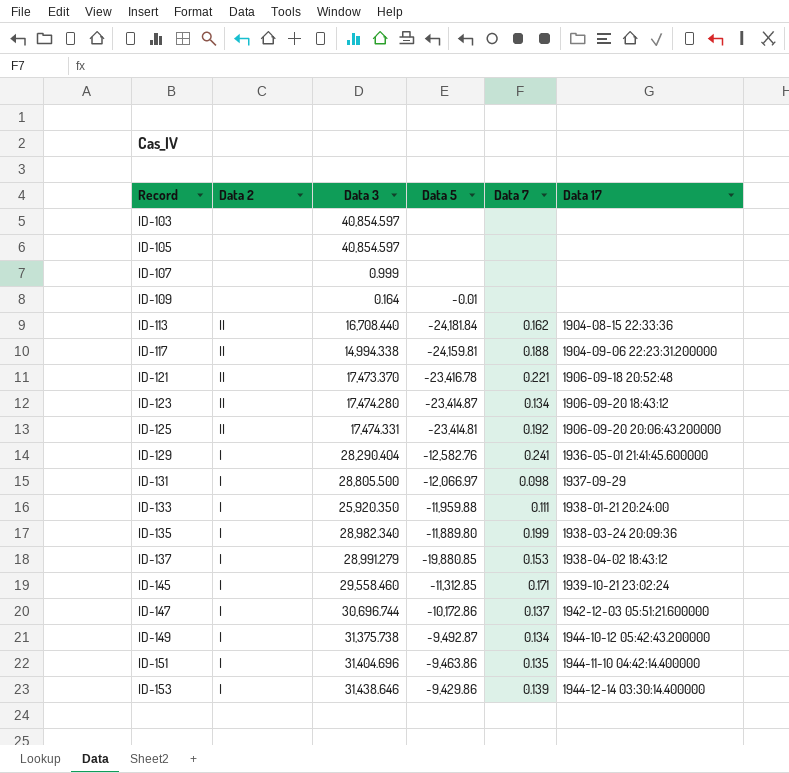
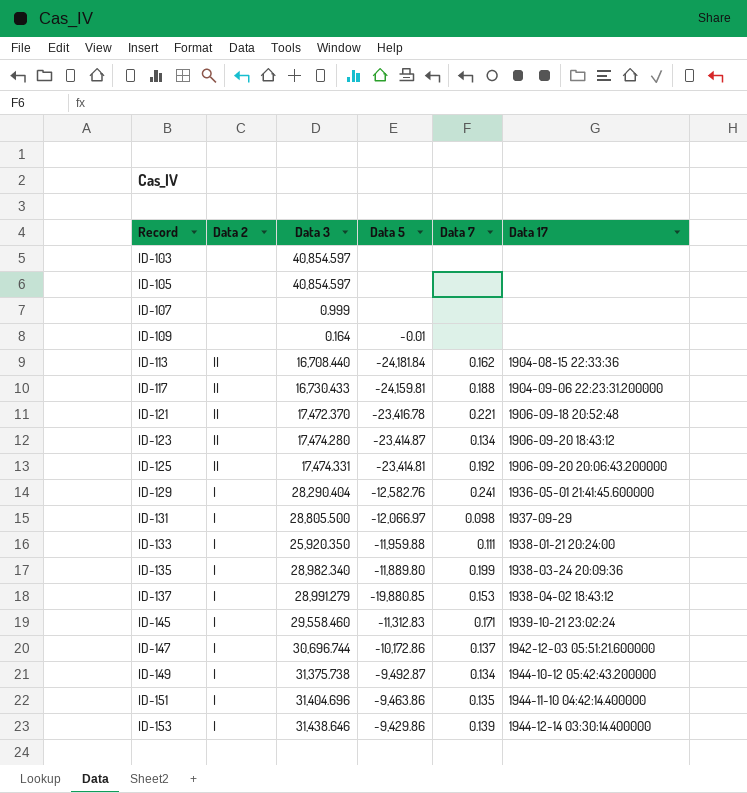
ID-117 | Data 3: 14,994.338 -> 16,730.433
ID-121 | Data 3: 17,473.370 -> 17,472.370
ID-145 | Data 5: -11,312.85 -> -11,312.83

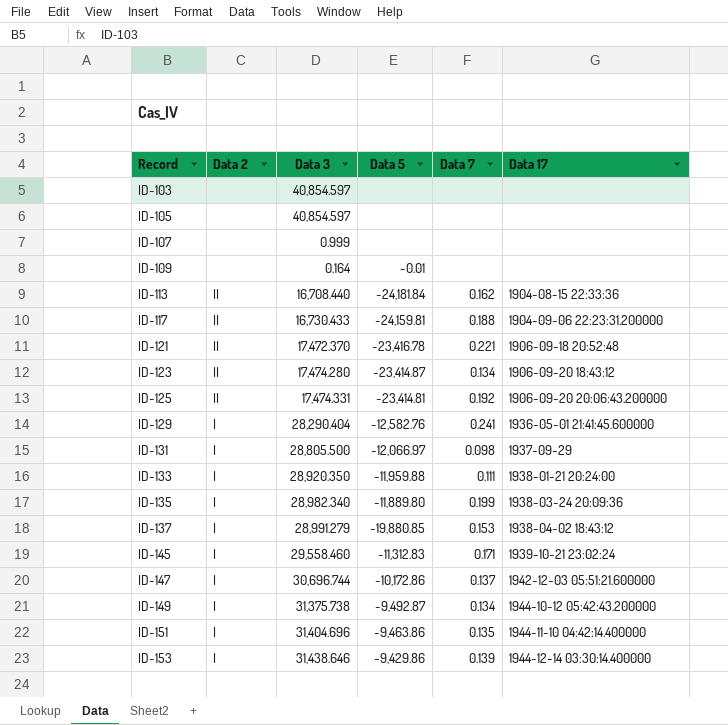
ID-133 | Data 3: 25,920.350 -> 28,920.350

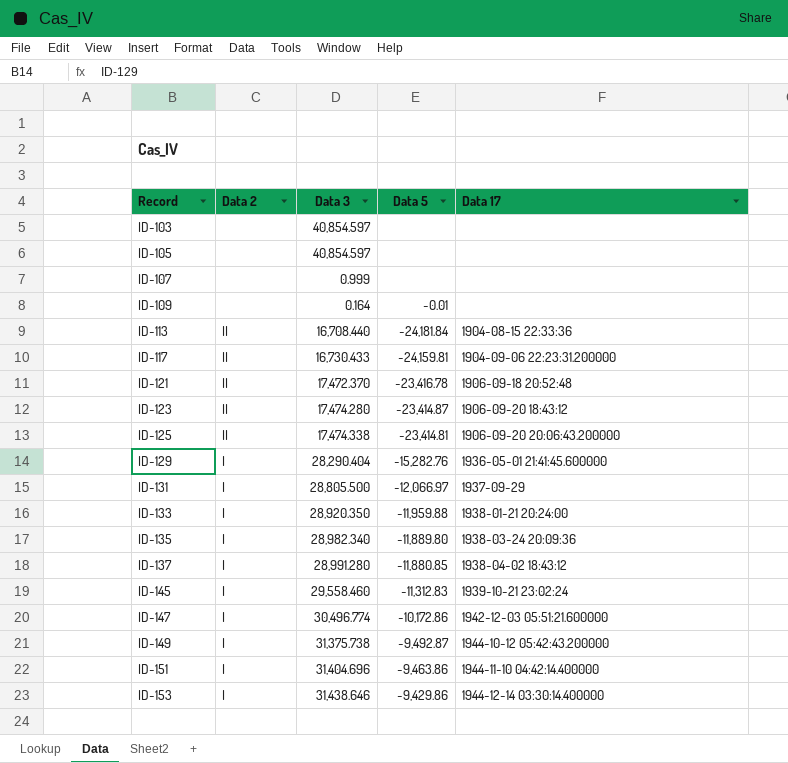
column Data 7 | position: 5 -> none
ID-125 | Data 3: 17,474.331 -> 17,474.338
ID-129 | Data 5: -12,582.76 -> -15,282.76
ID-137 | Data 3: 28,991.279 -> 28,991.280
ID-137 | Data 5: -19,880.85 -> -11,880.85
ID-147 | Data 3: 30,696.744 -> 30,496.774

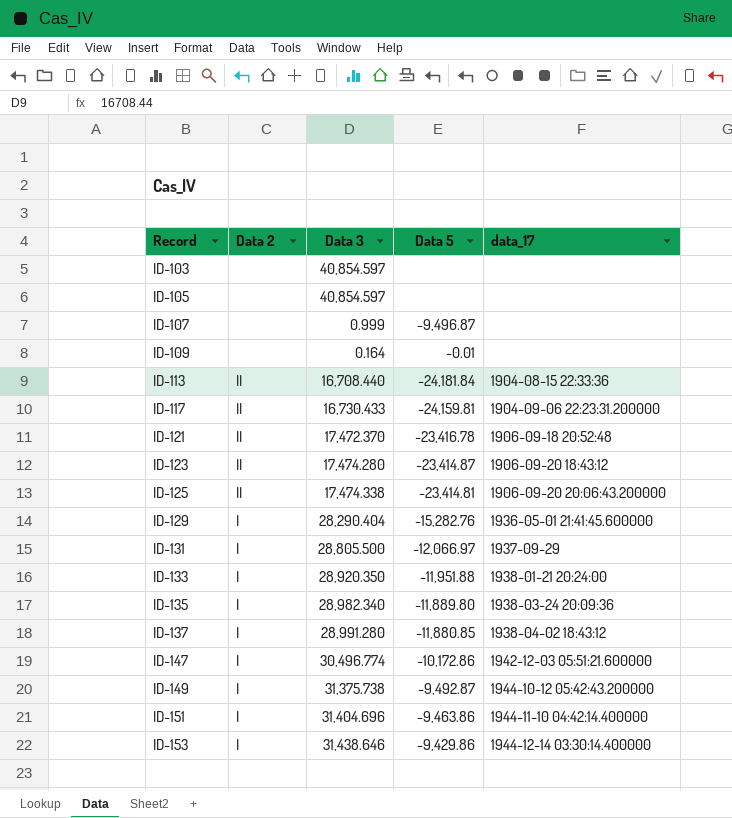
column name: Data 17 -> data_17
row ID-145: I | 29,558.460 | -11,312.83 | 1939-10-21 23:02:24 -> none
ID-107 | Data 5: none -> -9,496.87
ID-133 | Data 5: -11,959.88 -> -11,951.88

